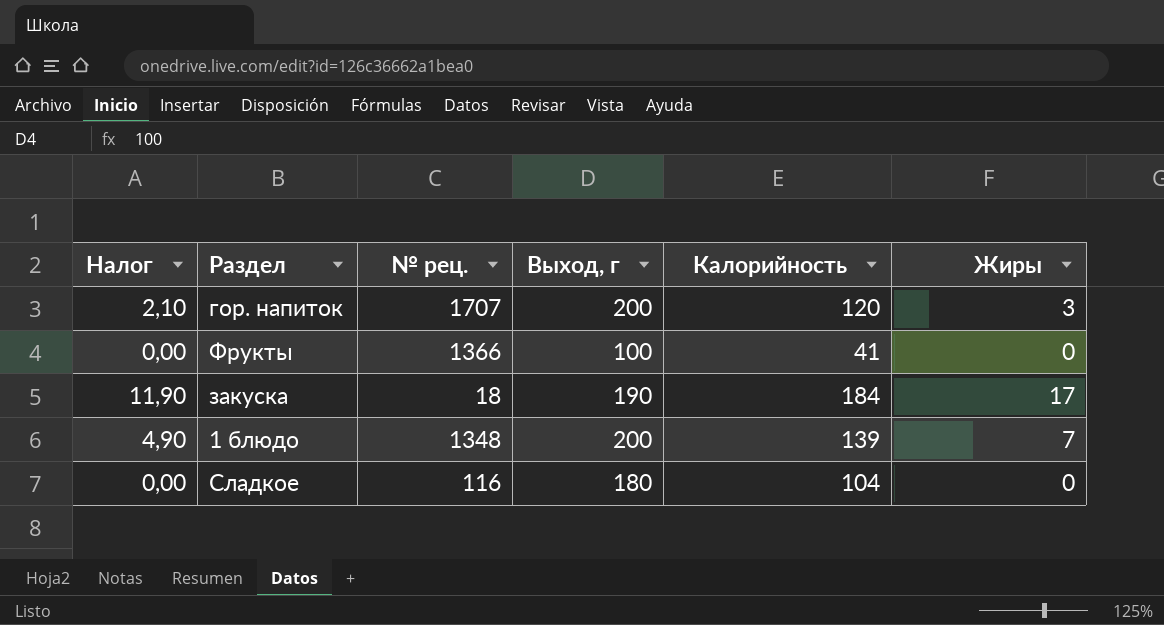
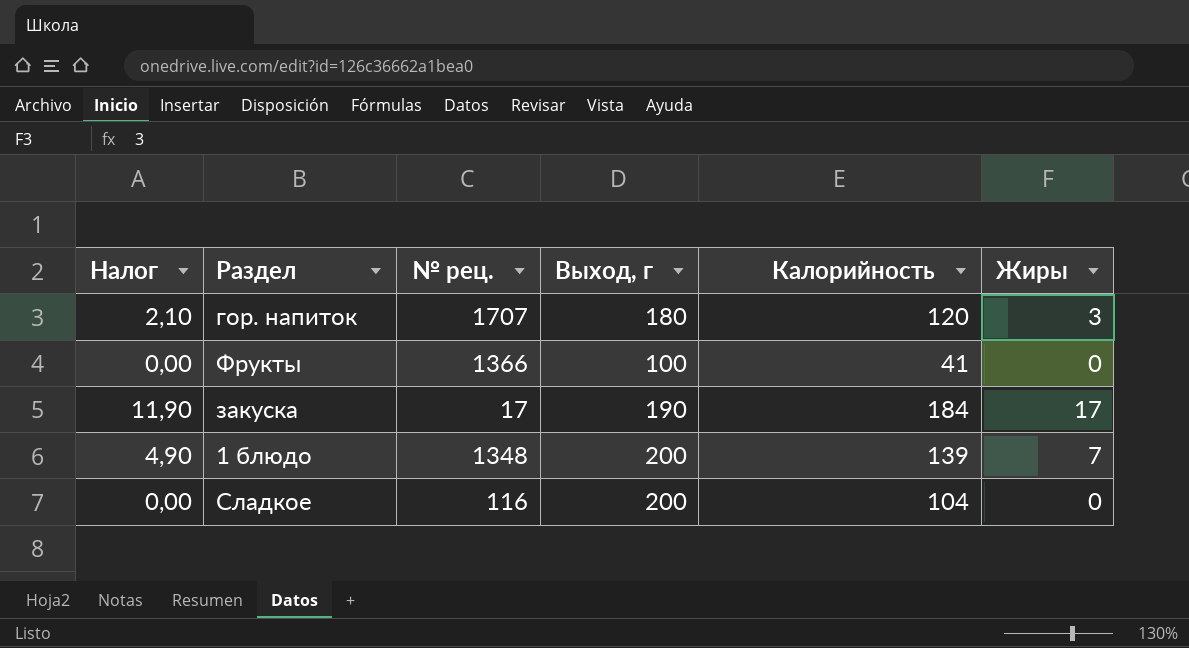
гор. напиток | Выход, г: 200 -> 180
закуска | № рец.: 18 -> 17
Сладкое | Выход, г: 180 -> 200

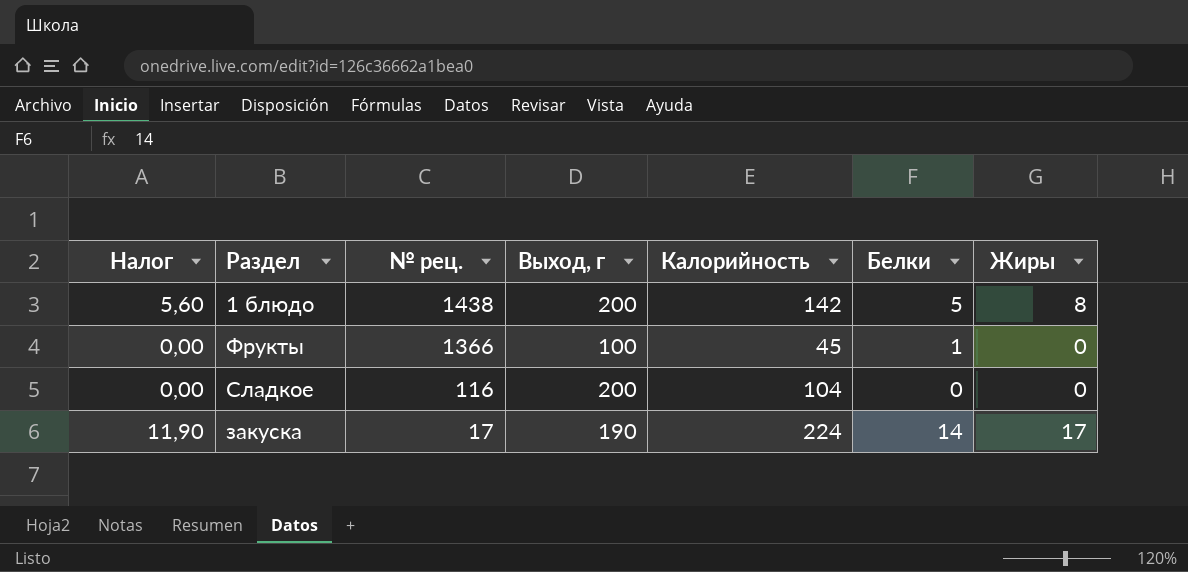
row order: none -> № рец. descending
column Белки | position: none -> 6
row гор. напиток: 2,10 | 1707 | 180 | 120 | 3 -> none
1 блюдо | Налог: 4,90 -> 5,60
1 блюдо | № рец.: 1348 -> 1438
1 блюдо | Калорийность: 139 -> 142
1 блюдо | Жиры: 7 -> 8
Фрукты | Калорийность: 41 -> 45
закуска | Калорийность: 184 -> 224

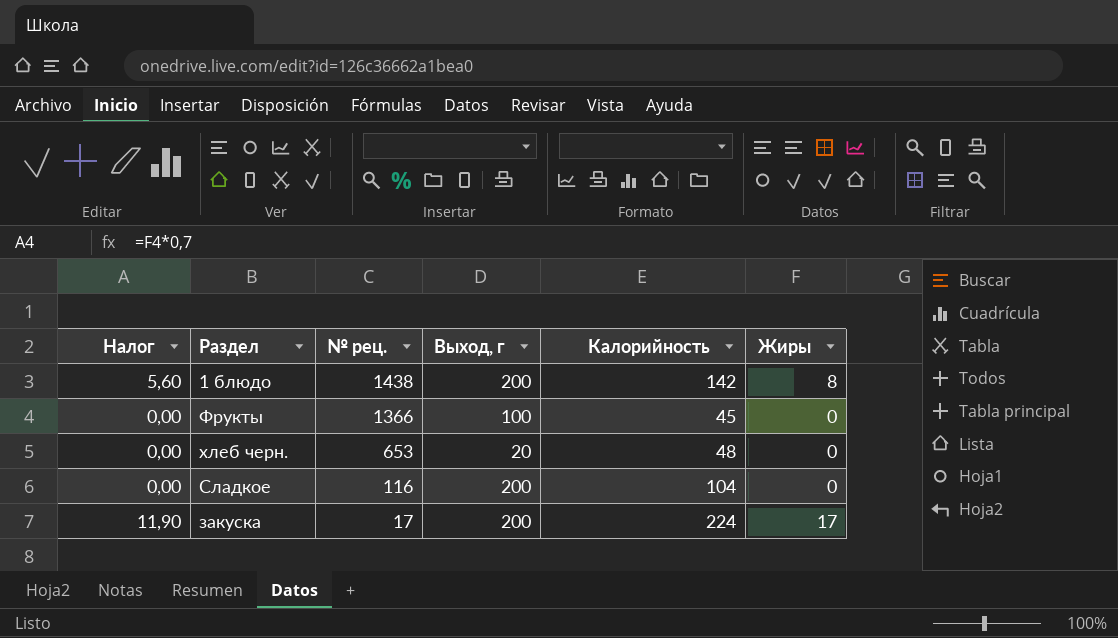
column Белки | position: 6 -> none
row хлеб черн.: none -> 0,00 | 653 | 20 | 48 | 0
закуска | Выход, г: 190 -> 200

